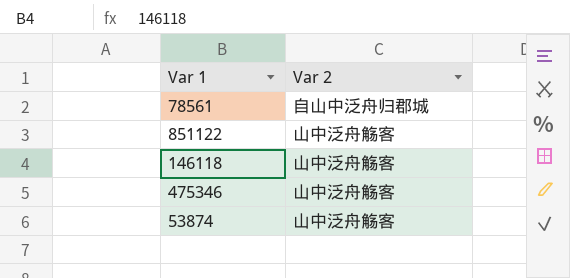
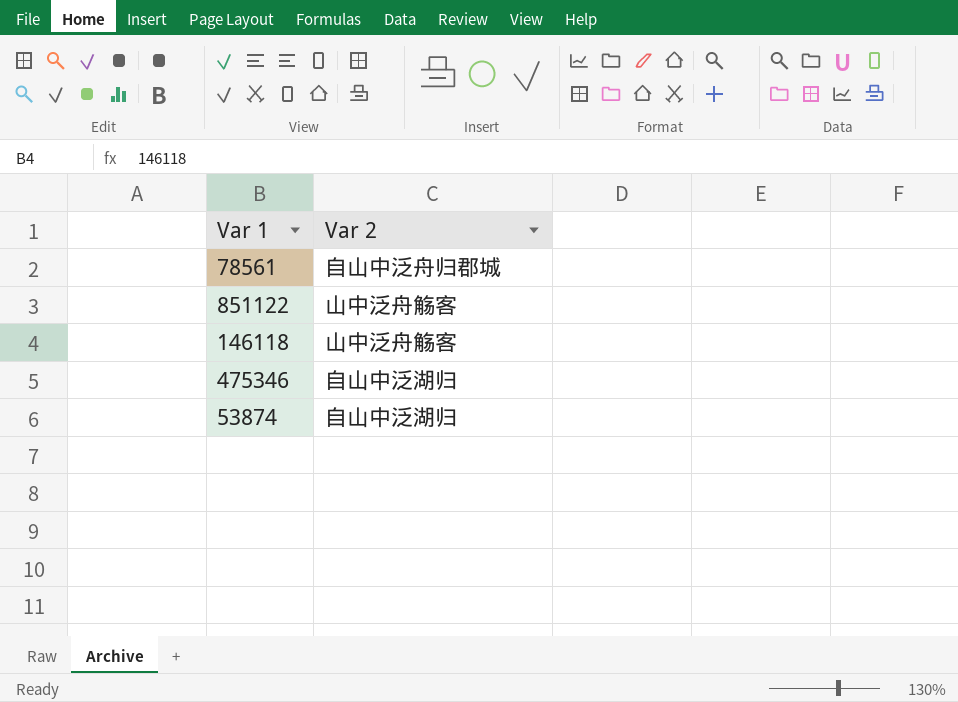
475346 | Var 2: 山中泛舟觞客 -> 自山中泛湖归
53874 | Var 2: 山中泛舟觞客 -> 自山中泛湖归

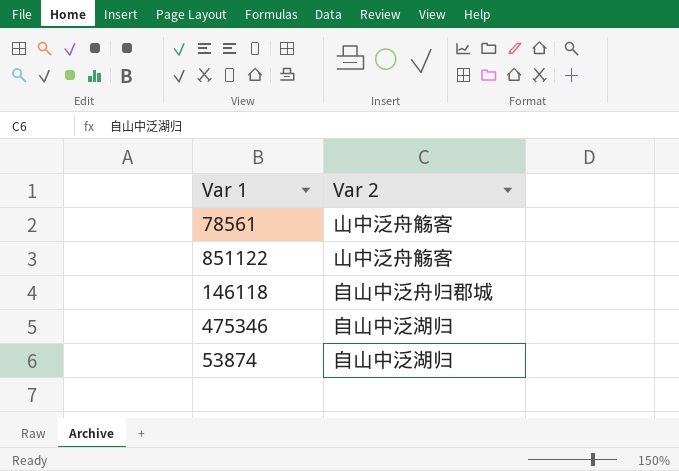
78561 | Var 2: 自山中泛舟归郡城 -> 山中泛舟觞客
146118 | Var 2: 山中泛舟觞客 -> 自山中泛舟归郡城

